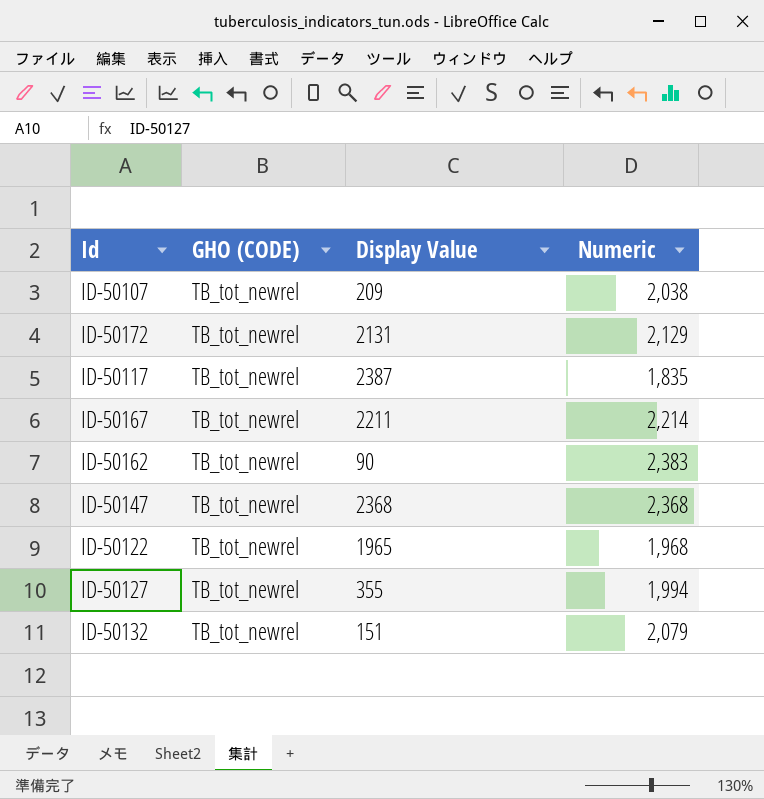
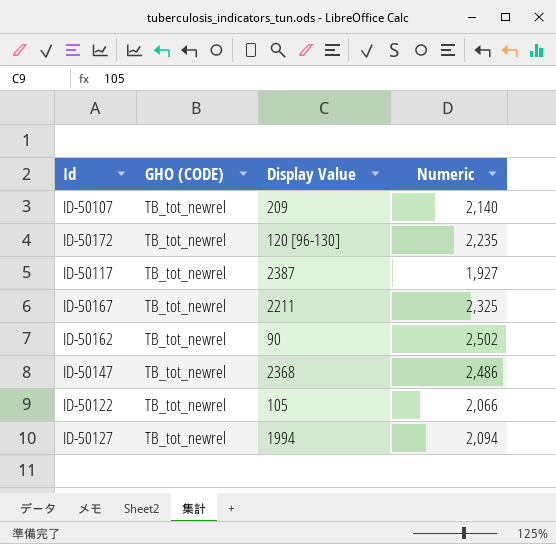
row ID-50132: TB_tot_newrel | 151 | 2,079 -> none
ID-50107 | Numeric: 2,038 -> 2,140
ID-50172 | Display Value: 2131 -> 120 [96-130]
ID-50172 | Numeric: 2,129 -> 2,235
ID-50117 | Numeric: 1,835 -> 1,927
ID-50167 | Numeric: 2,214 -> 2,325
ID-50162 | Numeric: 2,383 -> 2,502
ID-50147 | Numeric: 2,368 -> 2,486
ID-50122 | Display Value: 1965 -> 105
ID-50122 | Numeric: 1,968 -> 2,066
ID-50127 | Display Value: 355 -> 1994
ID-50127 | Numeric: 1,994 -> 2,094

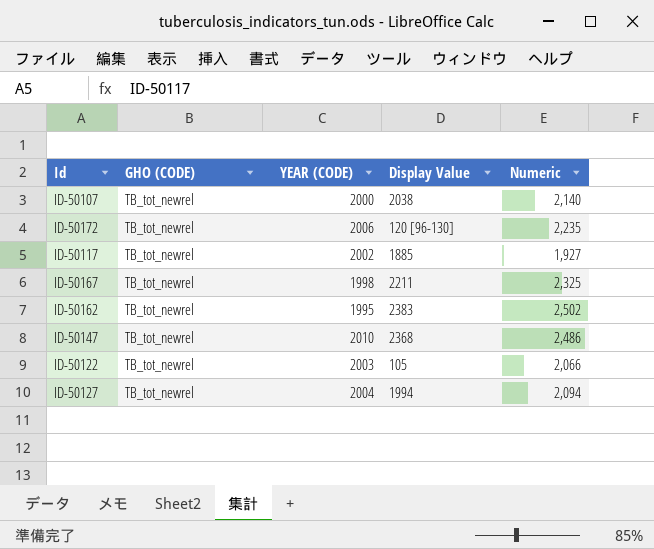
column YEAR (CODE) | position: none -> 3
ID-50107 | Display Value: 209 -> 2038
ID-50117 | Display Value: 2387 -> 1885
ID-50162 | Display Value: 90 -> 2383

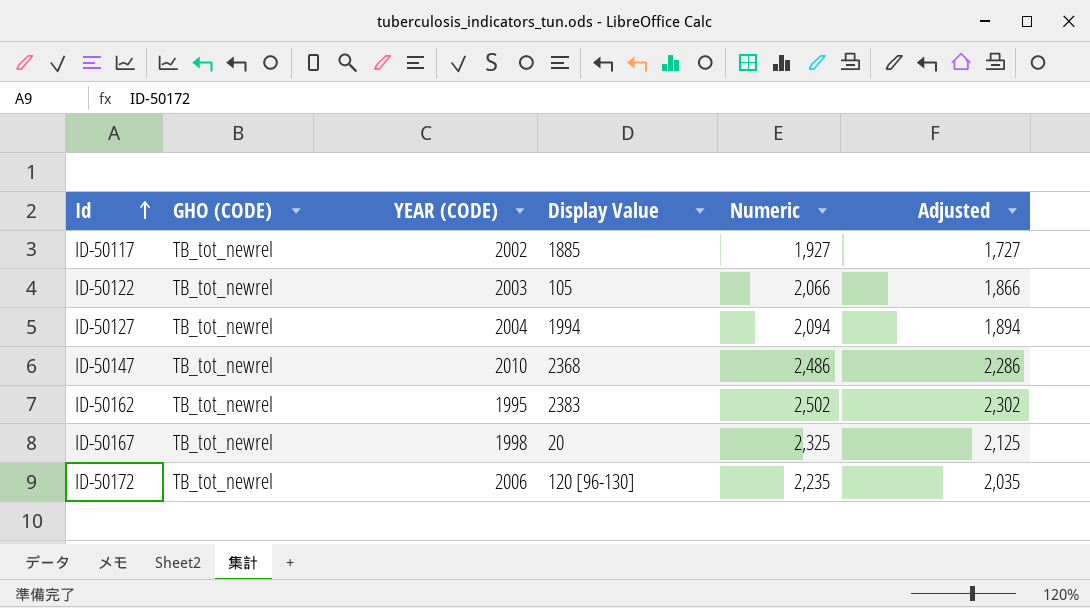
row order: none -> Id ascending
column Adjusted | formula: none -> [Numeric] - 200
row ID-50107: TB_tot_newrel | 2000 | 2038 | 2,140 -> none
ID-50167 | Display Value: 2211 -> 20

